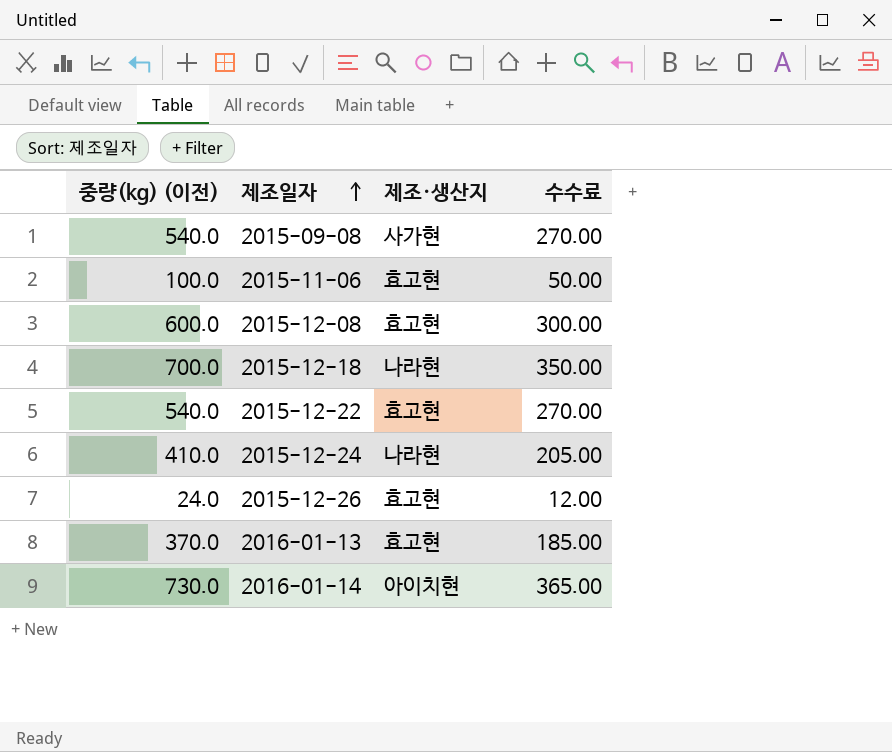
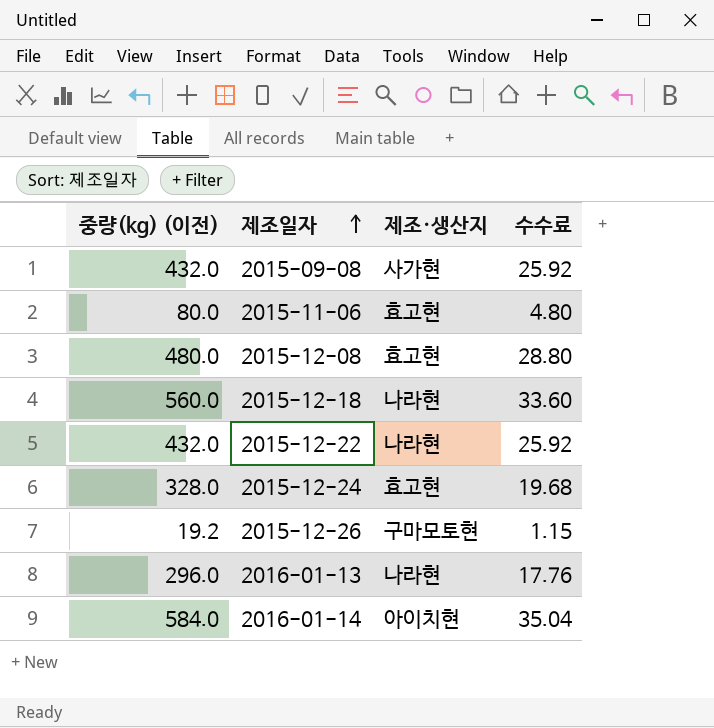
column 수수료 | formula: [중량(kg) (이전)] * 0.5 -> [중량(kg) (이전)] * 0.06
2015-09-08 | 중량(kg) (이전): 540.0 -> 432.0
2015-11-06 | 중량(kg) (이전): 100.0 -> 80.0
2015-12-08 | 중량(kg) (이전): 600.0 -> 480.0
2015-12-18 | 중량(kg) (이전): 700.0 -> 560.0
2015-12-22 | 중량(kg) (이전): 540.0 -> 432.0
2015-12-22 | 제조·생산지: 효고현 -> 나라현
2015-12-24 | 중량(kg) (이전): 410.0 -> 328.0
2015-12-24 | 제조·생산지: 나라현 -> 효고현
2015-12-26 | 중량(kg) (이전): 24.0 -> 19.2
2015-12-26 | 제조·생산지: 효고현 -> 구마모토현
2016-01-13 | 중량(kg) (이전): 370.0 -> 296.0
2016-01-13 | 제조·생산지: 효고현 -> 나라현
2016-01-14 | 중량(kg) (이전): 730.0 -> 584.0

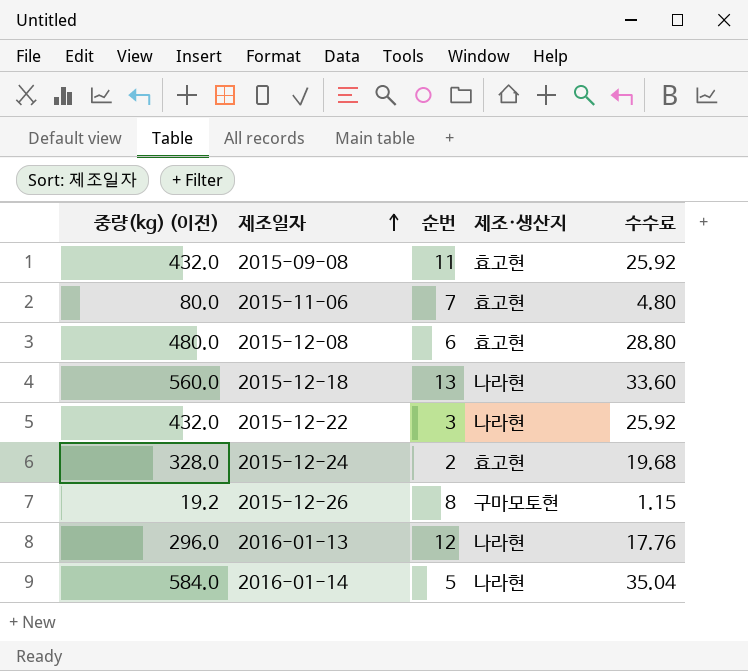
column 순번 | position: none -> 3
2015-09-08 | 제조·생산지: 사가현 -> 효고현
2016-01-14 | 제조·생산지: 아이치현 -> 나라현

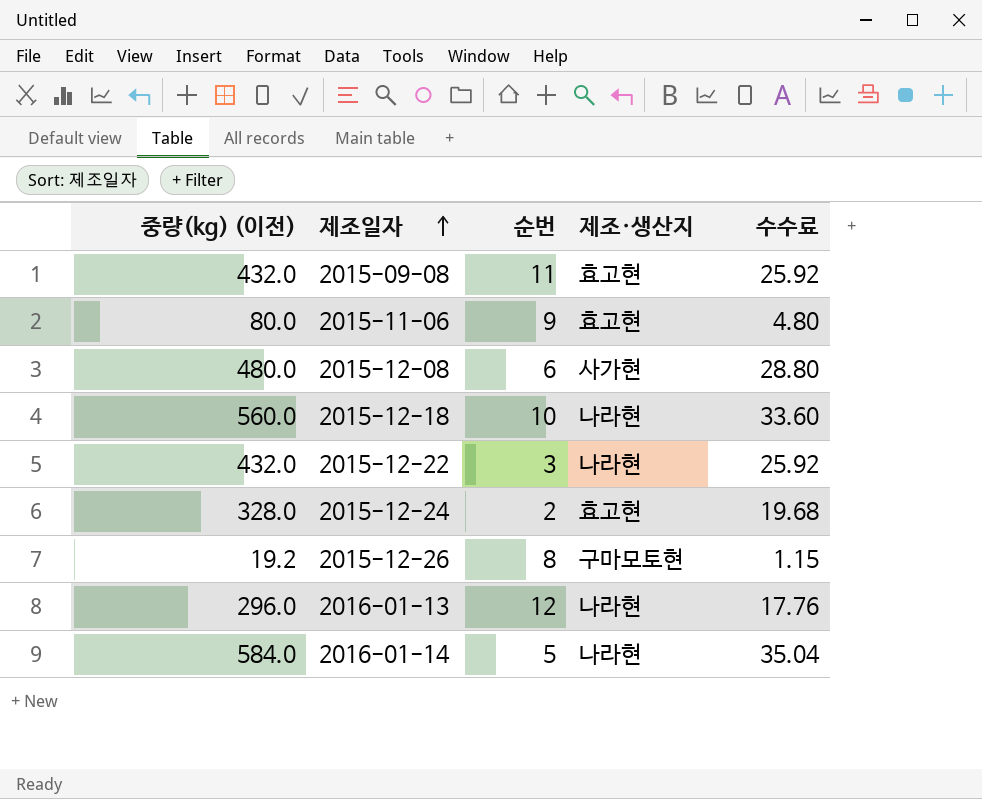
2015-11-06 | 순번: 7 -> 9
2015-12-08 | 제조·생산지: 효고현 -> 사가현
2015-12-18 | 순번: 13 -> 10

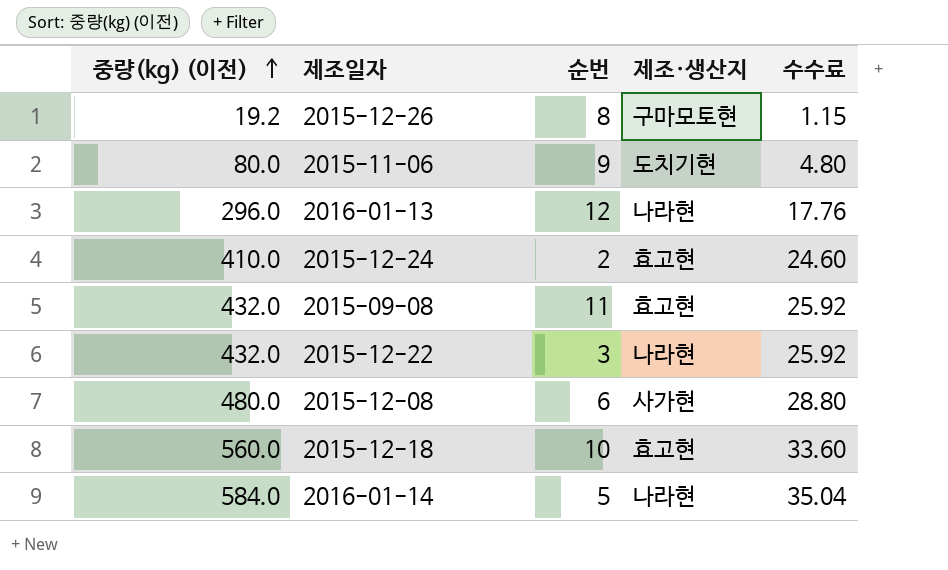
row order: 제조일자 ascending -> 중량(kg) (이전) ascending
2015-11-06 | 제조·생산지: 효고현 -> 도치기현
2015-12-24 | 중량(kg) (이전): 328.0 -> 410.0
2015-12-24 | 수수료: 19.68 -> 24.60
2015-12-18 | 제조·생산지: 나라현 -> 효고현

